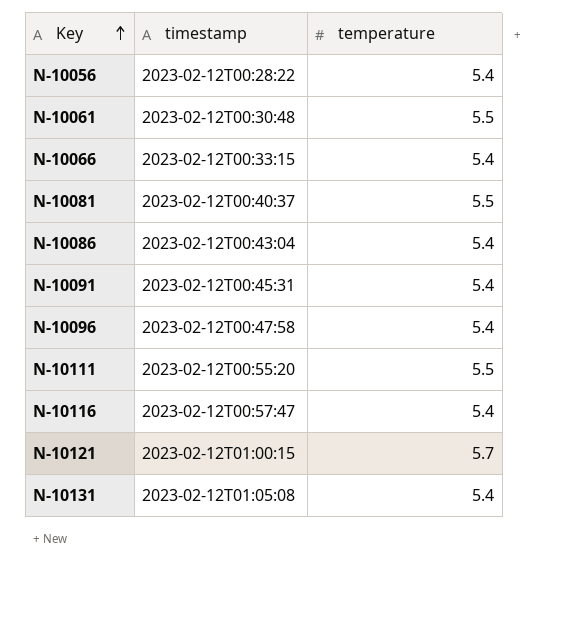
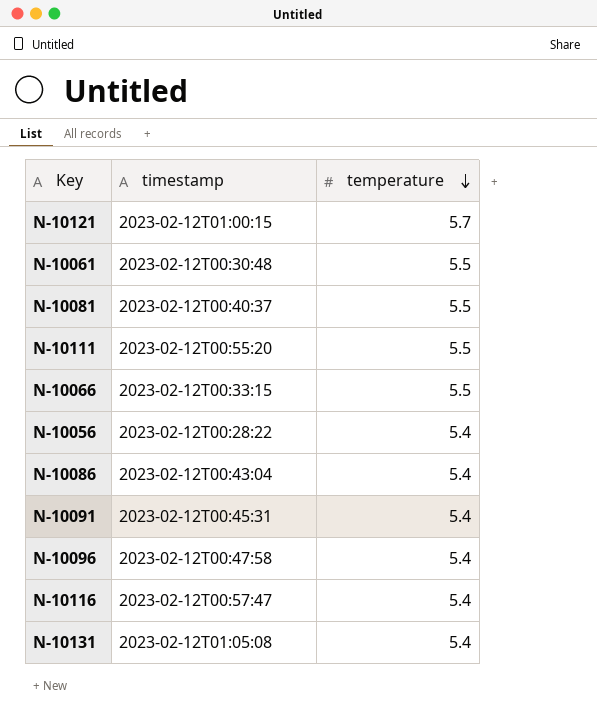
row order: Key ascending -> temperature descending
N-10066 | temperature: 5.4 -> 5.5

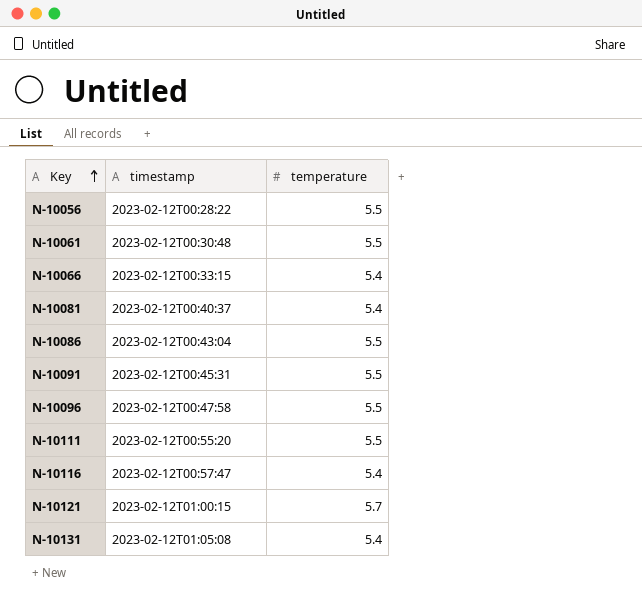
row order: temperature descending -> Key ascending
N-10056 | temperature: 5.4 -> 5.5
N-10066 | temperature: 5.5 -> 5.4
N-10081 | temperature: 5.5 -> 5.4
N-10086 | temperature: 5.4 -> 5.5
N-10091 | temperature: 5.4 -> 5.5
N-10096 | temperature: 5.4 -> 5.5

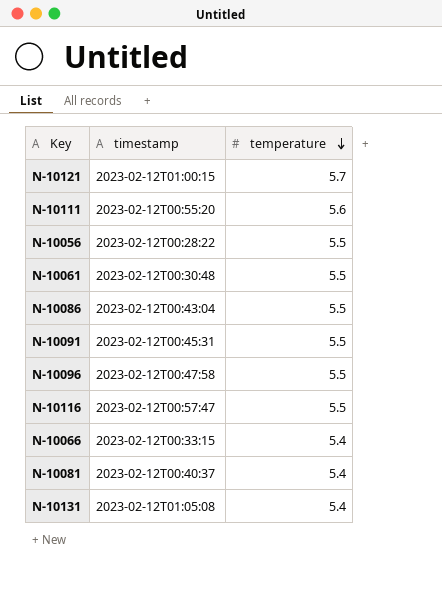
row order: Key ascending -> temperature descending
N-10111 | temperature: 5.5 -> 5.6
N-10116 | temperature: 5.4 -> 5.5

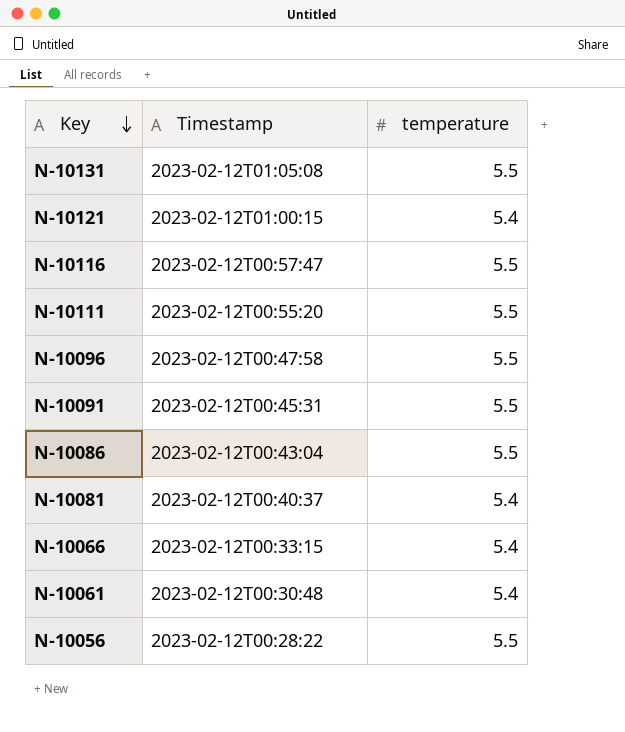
row order: temperature descending -> Key descending
column name: timestamp -> Timestamp
N-10131 | temperature: 5.4 -> 5.5
N-10121 | temperature: 5.7 -> 5.4
N-10111 | temperature: 5.6 -> 5.5
N-10061 | temperature: 5.5 -> 5.4

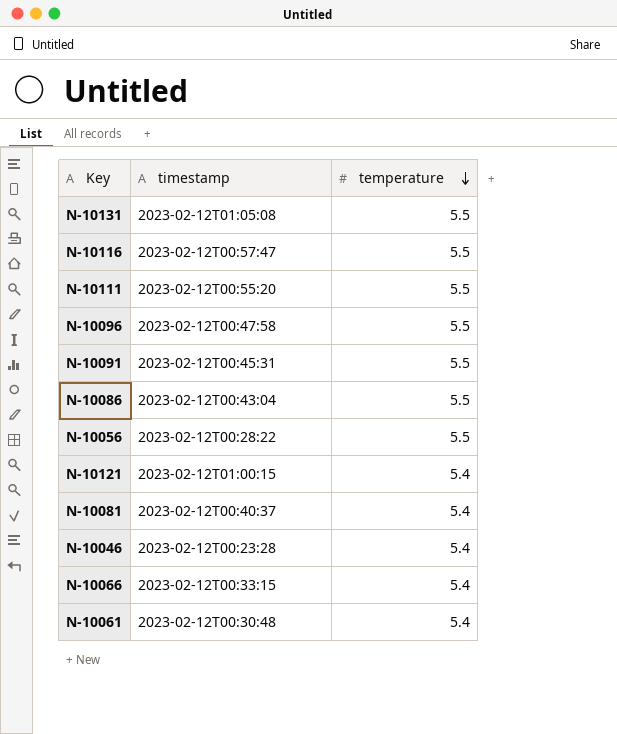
row order: Key descending -> temperature descending
column name: Timestamp -> timestamp
row N-10046: none -> 2023-02-12T00:23:28 | 5.4

